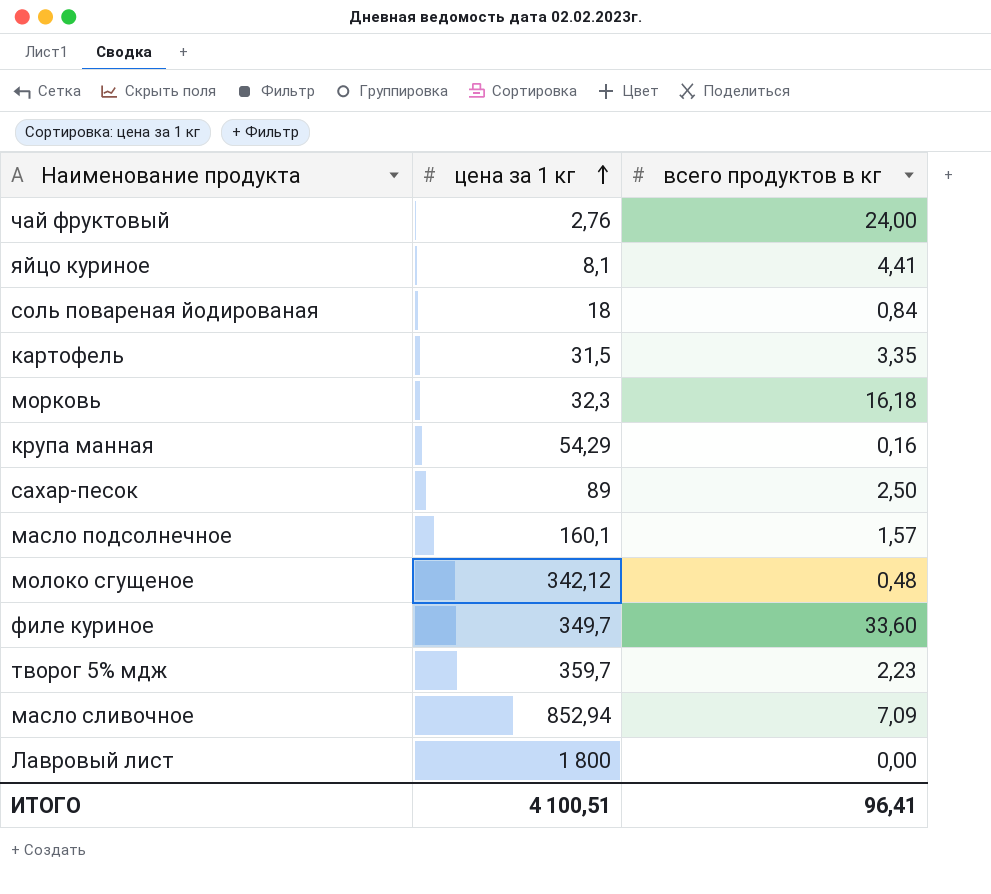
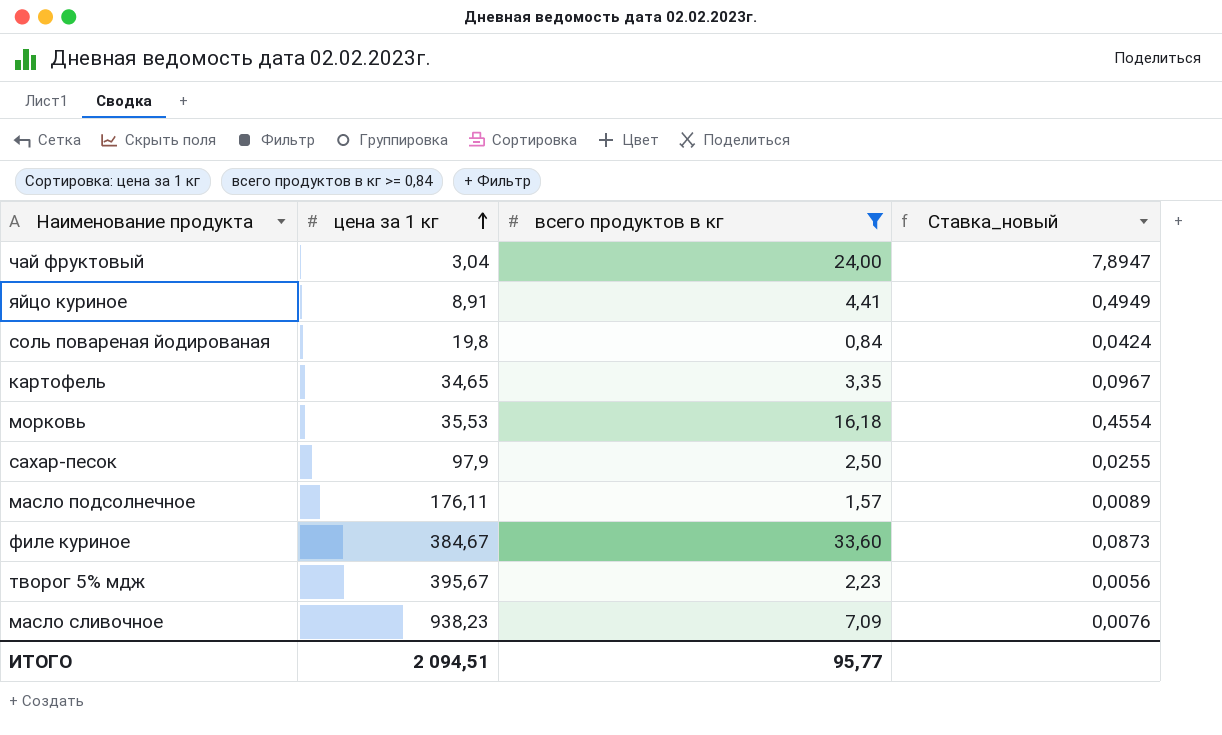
filter: none -> всего продуктов в кг >= 0,84
column Ставка_новый | formula: none -> [всего продуктов в кг] / [цена за 1 кг]
чай фруктовый | цена за 1 кг: 2,76 -> 3,04
яйцо куриное | цена за 1 кг: 8,1 -> 8,91
соль повареная йодированая | цена за 1 кг: 18 -> 19,8
картофель | цена за 1 кг: 31,5 -> 34,65
морковь | цена за 1 кг: 32,3 -> 35,53
сахар-песок | цена за 1 кг: 89 -> 97,9
масло подсолнечное | цена за 1 кг: 160,1 -> 176,11
филе куриное | цена за 1 кг: 349,7 -> 384,67
творог 5% мдж | цена за 1 кг: 359,7 -> 395,67
масло сливочное | цена за 1 кг: 852,94 -> 938,23
ИТОГО | цена за 1 кг: 4 100,51 -> 2 094,51
ИТОГО | всего продуктов в кг: 96,41 -> 95,77

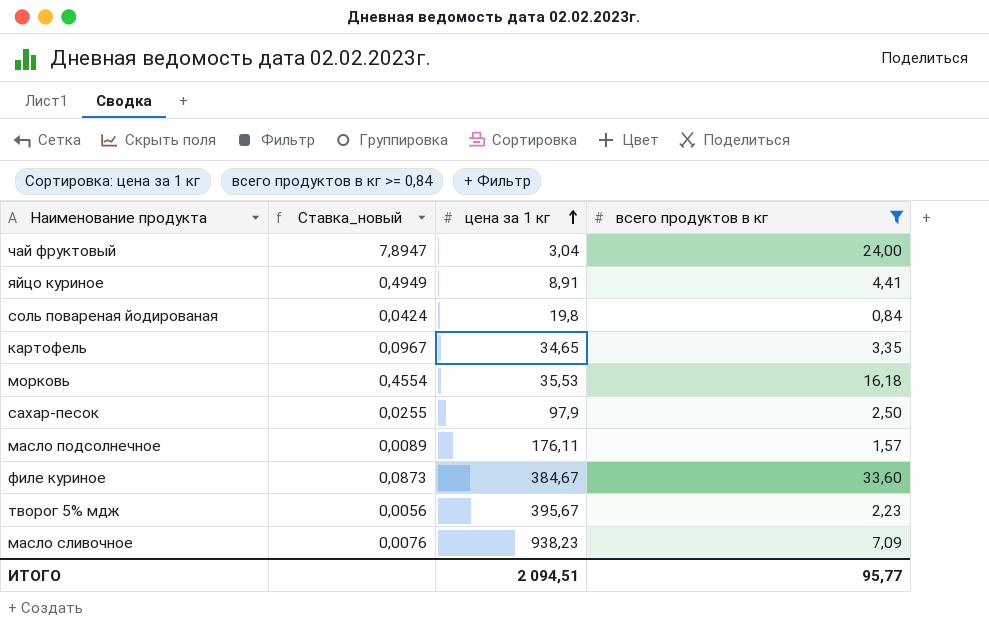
column Ставка_новый | position: 4 -> 2

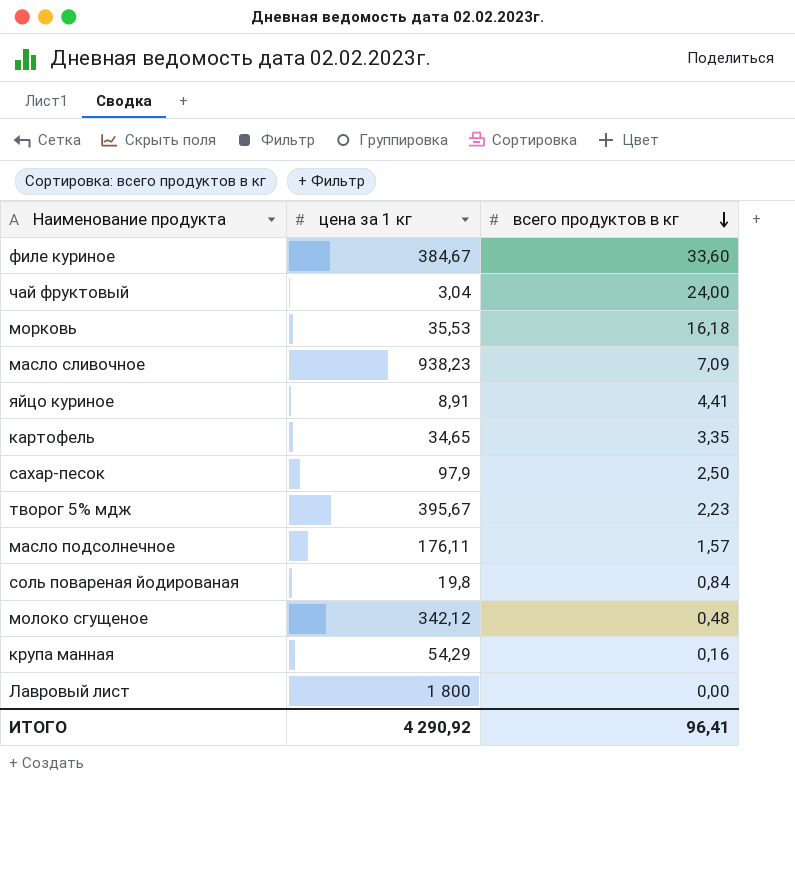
filter: всего продуктов в кг >= 0,84 -> none
row order: цена за 1 кг ascending -> всего продуктов в кг descending
column Ставка_новый | formula: [всего продуктов в кг] / [цена за 1 кг] -> none
ИТОГО | цена за 1 кг: 2 094,51 -> 4 290,92
ИТОГО | всего продуктов в кг: 95,77 -> 96,41

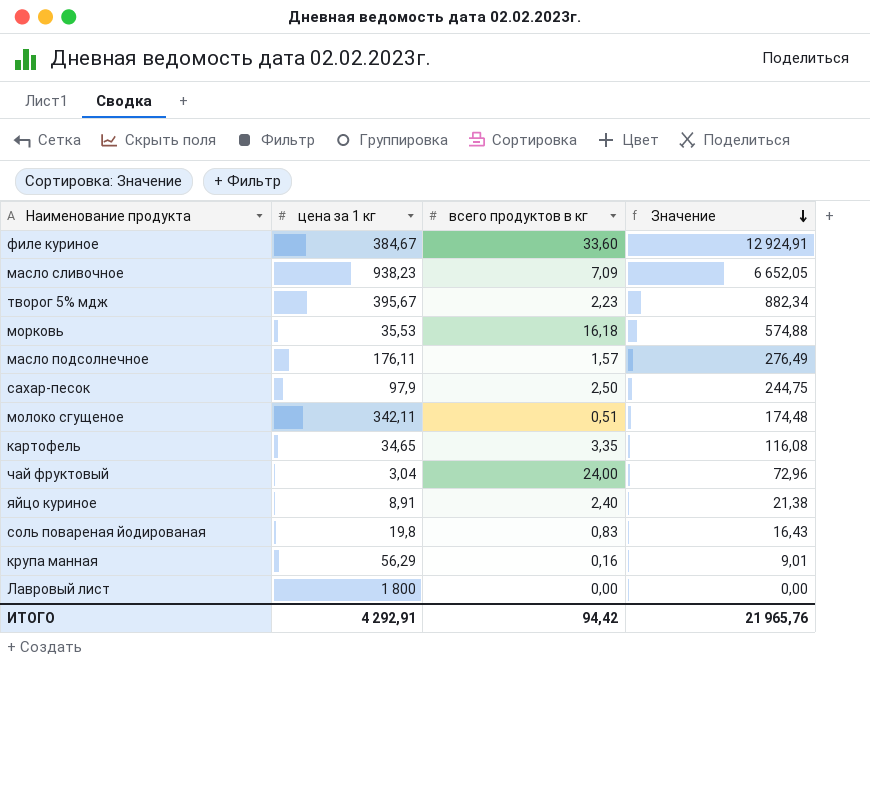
row order: всего продуктов в кг descending -> Значение descending
column Значение | formula: none -> [цена за 1 кг] * [всего продуктов в кг]
молоко сгущеное | цена за 1 кг: 342,12 -> 342,11
молоко сгущеное | всего продуктов в кг: 0,48 -> 0,51
яйцо куриное | всего продуктов в кг: 4,41 -> 2,40
соль повареная йодированая | всего продуктов в кг: 0,84 -> 0,83
крупа манная | цена за 1 кг: 54,29 -> 56,29
ИТОГО | цена за 1 кг: 4 290,92 -> 4 292,91
ИТОГО | всего продуктов в кг: 96,41 -> 94,42

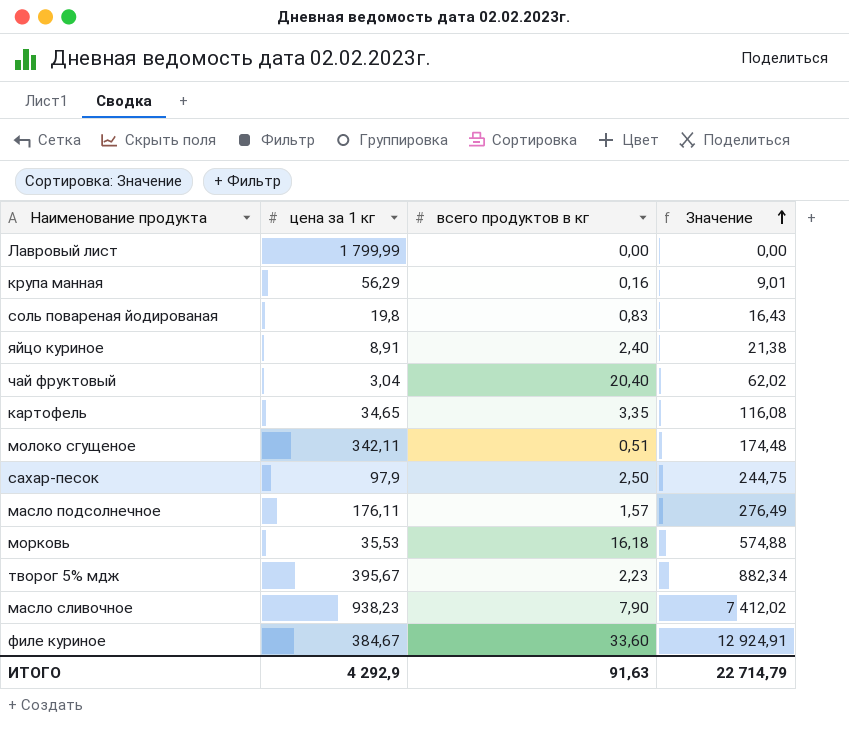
row order: Значение descending -> Значение ascending
Лавровый лист | цена за 1 кг: 1 800 -> 1 799,99
чай фруктовый | всего продуктов в кг: 24,00 -> 20,40
чай фруктовый | Значение: 72,96 -> 62,02
масло сливочное | всего продуктов в кг: 7,09 -> 7,90
масло сливочное | Значение: 6 652,05 -> 7 412,02
ИТОГО | цена за 1 кг: 4 292,91 -> 4 292,9
ИТОГО | всего продуктов в кг: 94,42 -> 91,63
ИТОГО | Значение: 21 965,76 -> 22 714,79

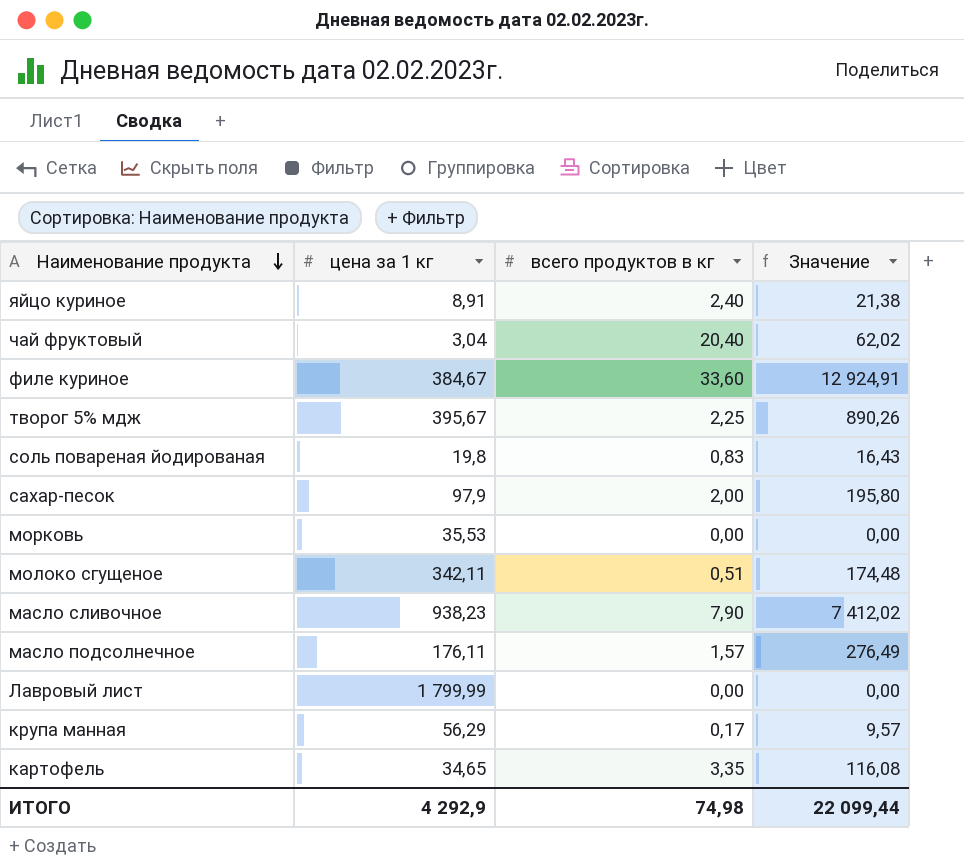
row order: Значение ascending -> Наименование продукта descending
творог 5% мдж | всего продуктов в кг: 2,23 -> 2,25
творог 5% мдж | Значение: 882,34 -> 890,26
сахар-песок | всего продуктов в кг: 2,50 -> 2,00
сахар-песок | Значение: 244,75 -> 195,80
морковь | всего продуктов в кг: 16,18 -> 0,00
морковь | Значение: 574,88 -> 0,00
крупа манная | всего продуктов в кг: 0,16 -> 0,17
крупа манная | Значение: 9,01 -> 9,57
ИТОГО | всего продуктов в кг: 91,63 -> 74,98
ИТОГО | Значение: 22 714,79 -> 22 099,44

